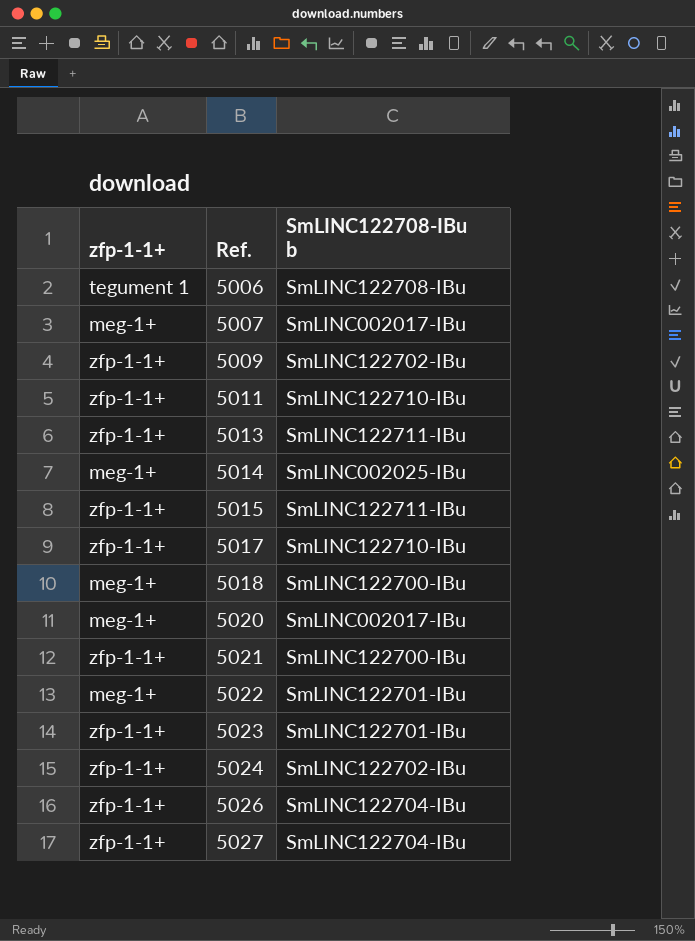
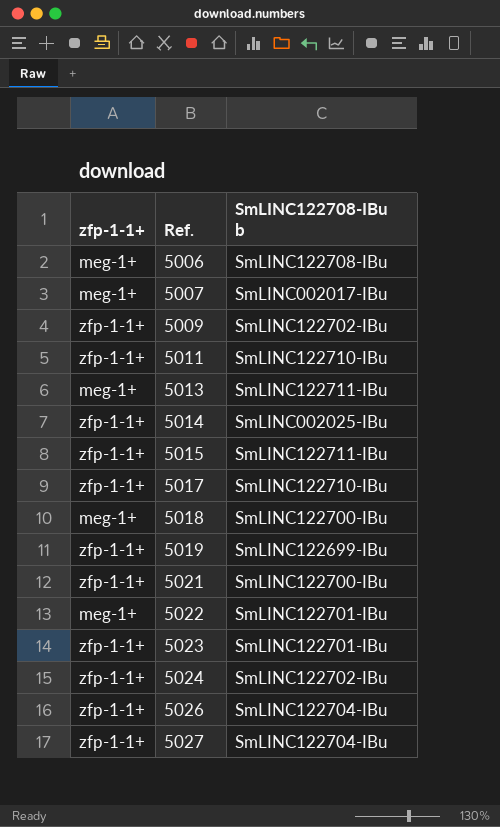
row 5020: meg-1+ | SmLINC002017-IBu -> none
5006 | zfp-1-1+: tegument 1 -> meg-1+
5013 | zfp-1-1+: zfp-1-1+ -> meg-1+
5014 | zfp-1-1+: meg-1+ -> zfp-1-1+
row 5019: none -> zfp-1-1+ | SmLINC122699-IBu

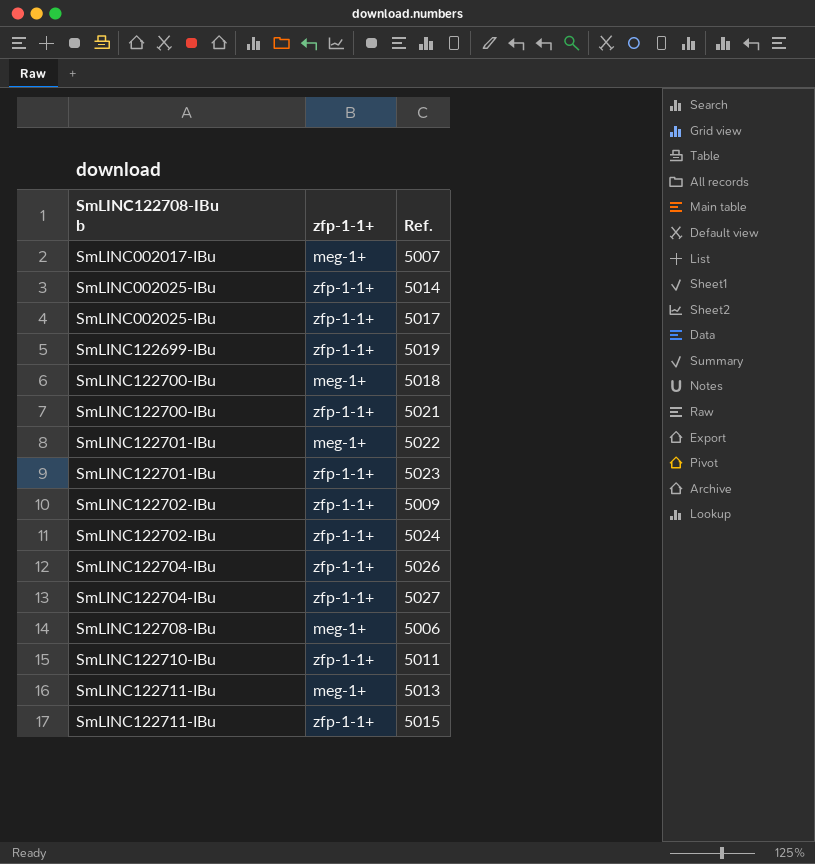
row order: Ref. ascending -> SmLINC122708-IBu b ascending
column SmLINC122708-IBu b | position: 3 -> 1
5017 | SmLINC122708-IBu b: SmLINC122710-IBu -> SmLINC002025-IBu

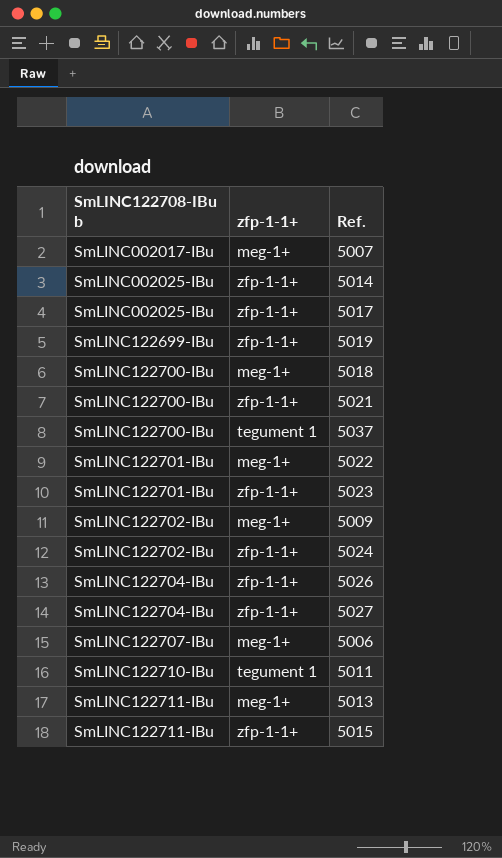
row 5037: none -> SmLINC122700-IBu | tegument 1
5009 | zfp-1-1+: zfp-1-1+ -> meg-1+
5006 | SmLINC122708-IBu b: SmLINC122708-IBu -> SmLINC122707-IBu
5011 | zfp-1-1+: zfp-1-1+ -> tegument 1

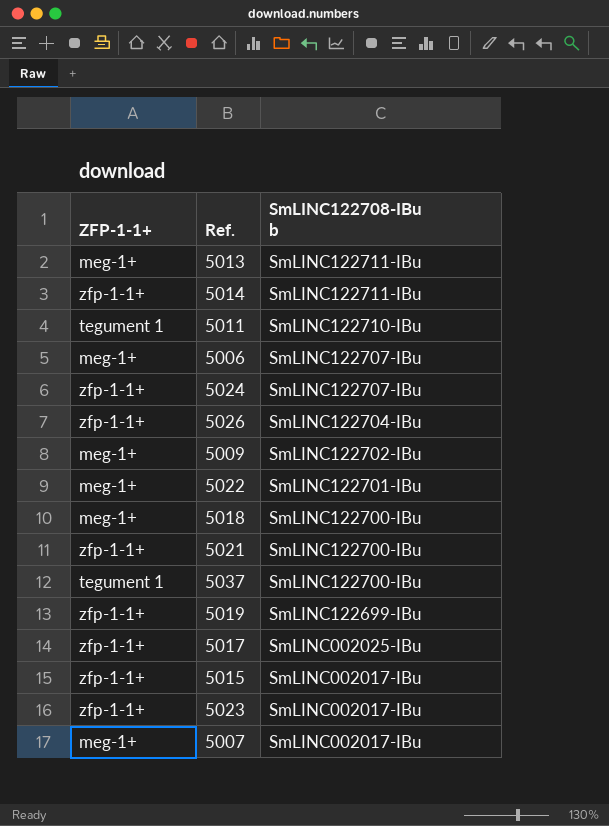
row order: SmLINC122708-IBu b ascending -> SmLINC122708-IBu b descending
column name: zfp-1-1+ -> ZFP-1-1+
column SmLINC122708-IBu b | position: 1 -> 3
row 5027: SmLINC122704-IBu | zfp-1-1+ -> none
5014 | SmLINC122708-IBu b: SmLINC002025-IBu -> SmLINC122711-IBu
5024 | SmLINC122708-IBu b: SmLINC122702-IBu -> SmLINC122707-IBu
5015 | SmLINC122708-IBu b: SmLINC122711-IBu -> SmLINC002017-IBu
5023 | SmLINC122708-IBu b: SmLINC122701-IBu -> SmLINC002017-IBu

